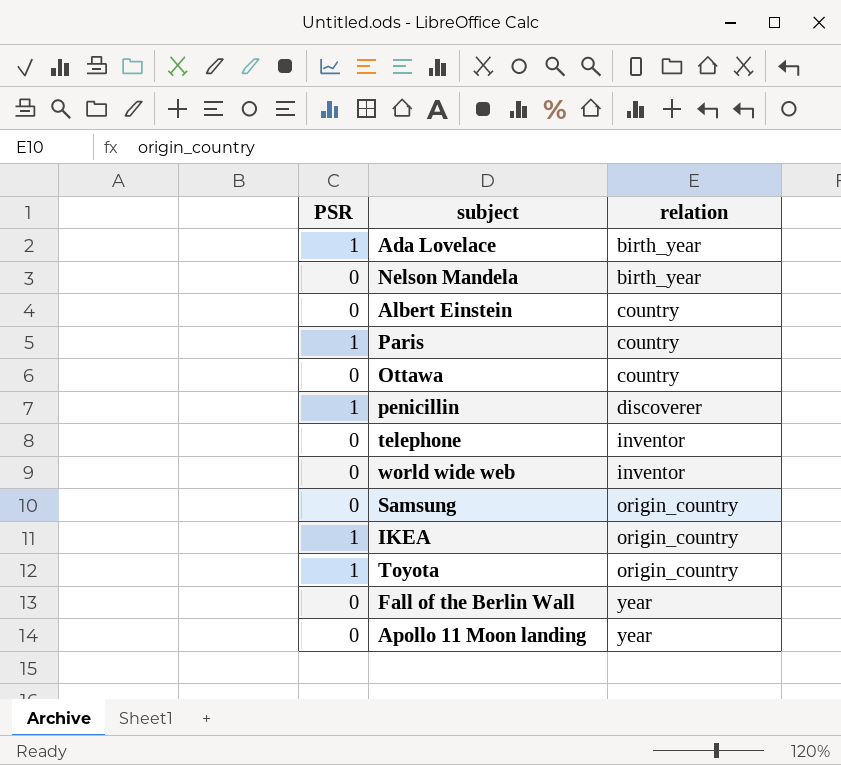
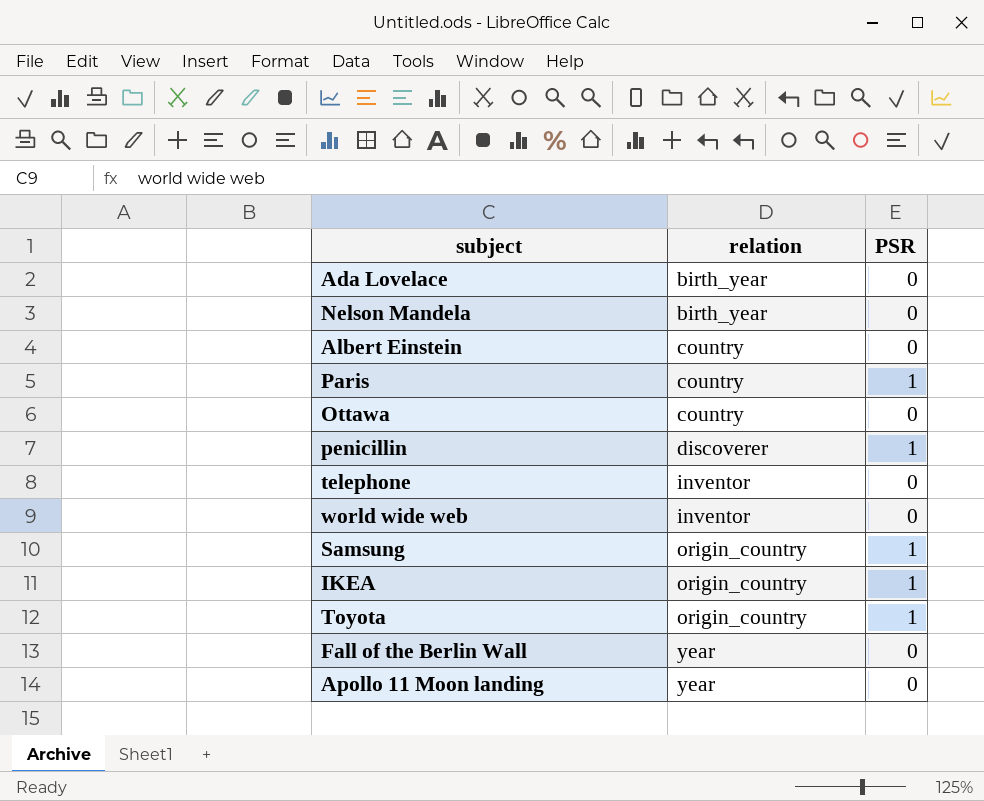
column PSR | position: 1 -> 3
Ada Lovelace | PSR: 1 -> 0
Samsung | PSR: 0 -> 1

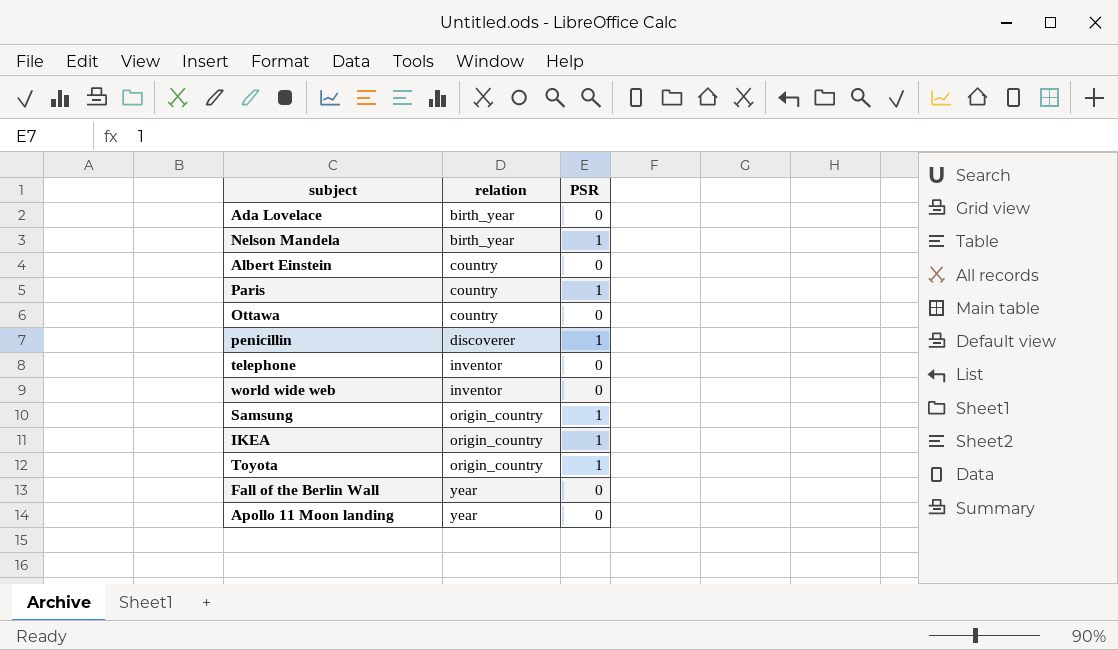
Nelson Mandela | PSR: 0 -> 1

